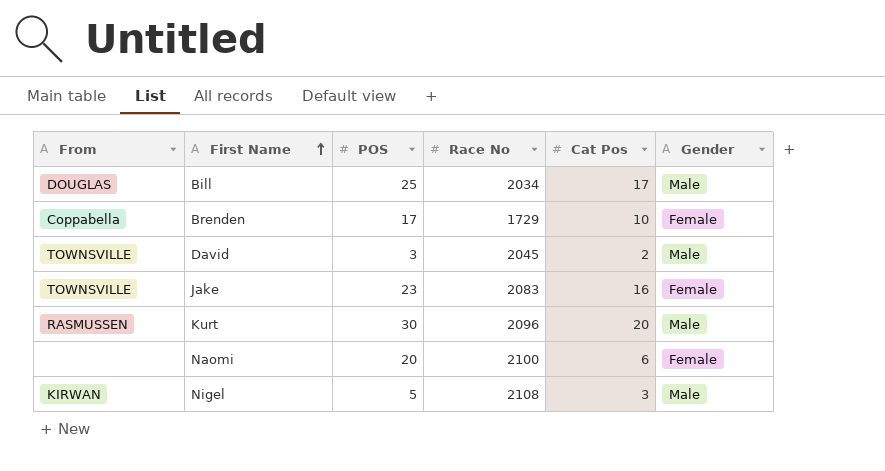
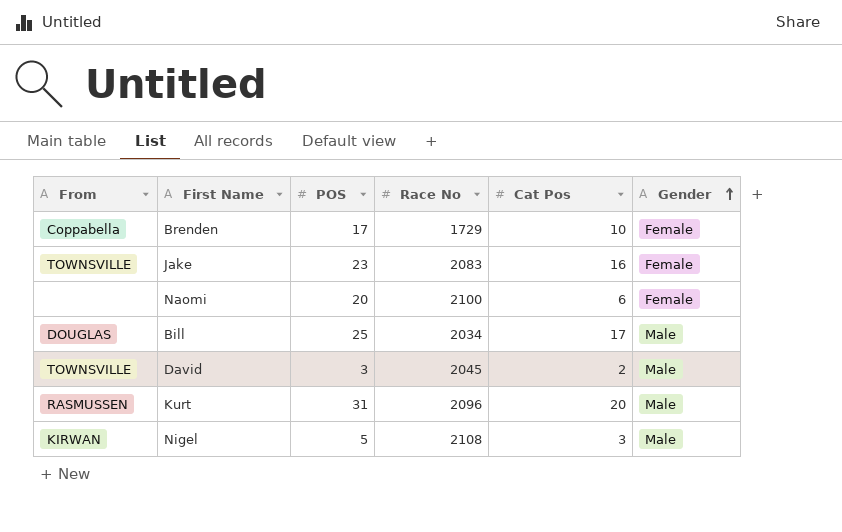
row order: First Name ascending -> Gender ascending
Kurt | POS: 30 -> 31

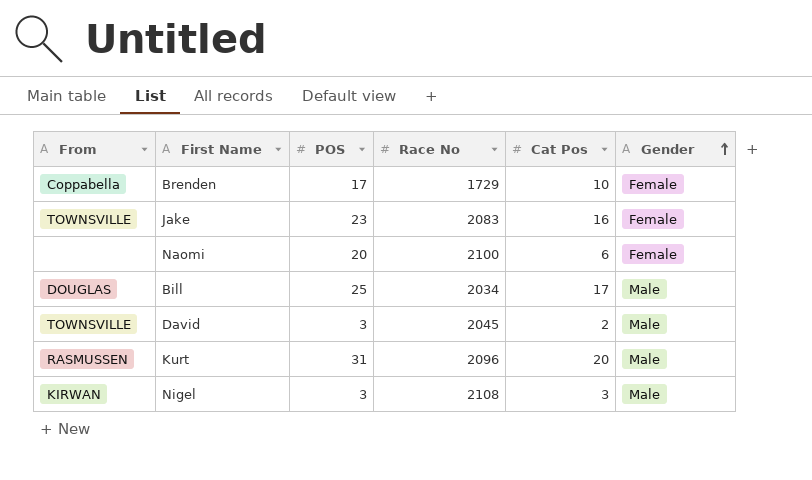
Nigel | POS: 5 -> 3

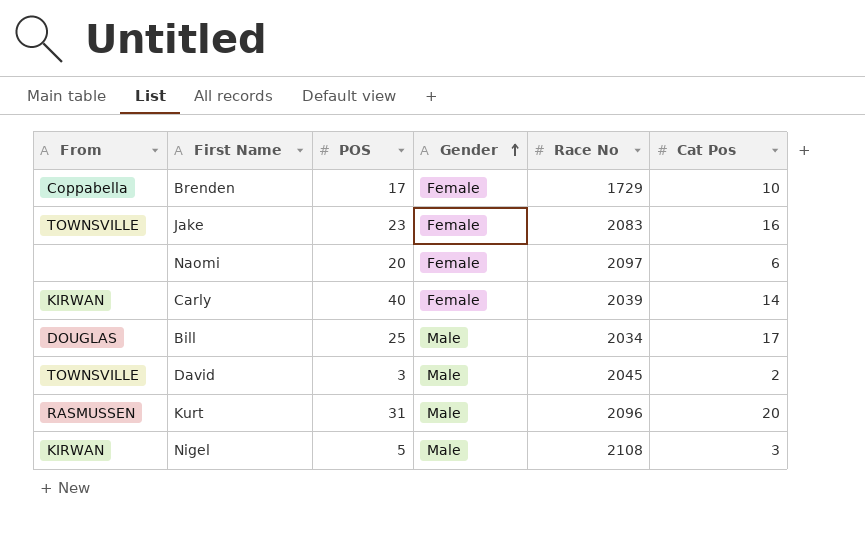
column Gender | position: 6 -> 4
Naomi | Race No: 2100 -> 2097
row Carly: none -> KIRWAN | 40 | Female | 2039 | 14
Nigel | POS: 3 -> 5

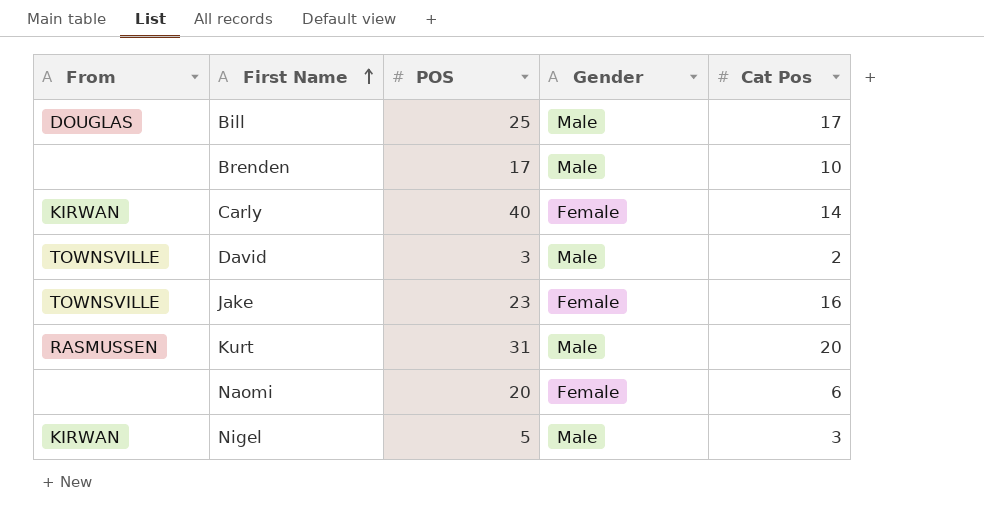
row order: Gender ascending -> First Name ascending
column Race No | position: 5 -> none
Brenden | From: Coppabella -> none
Brenden | Gender: Female -> Male

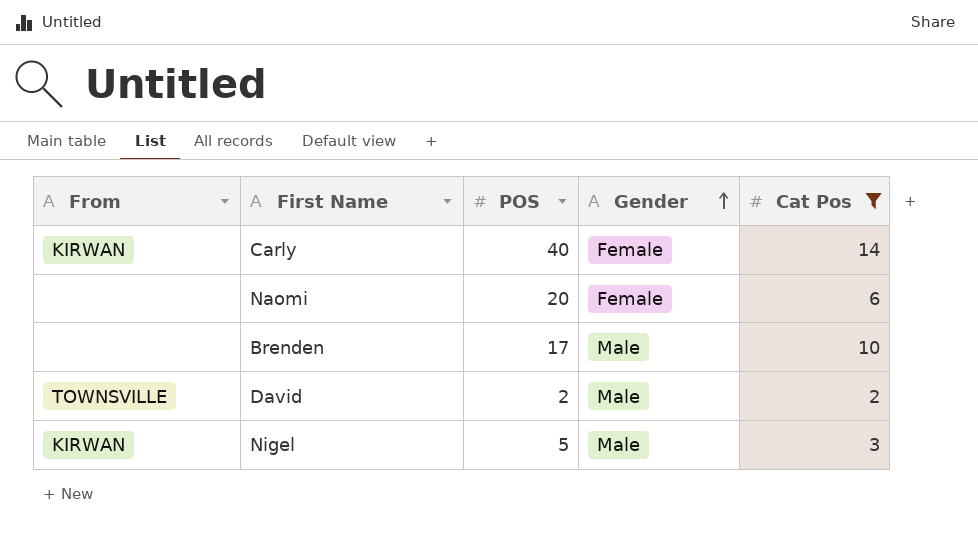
filter: none -> Cat Pos <= 14
row order: First Name ascending -> Gender ascending
David | POS: 3 -> 2

